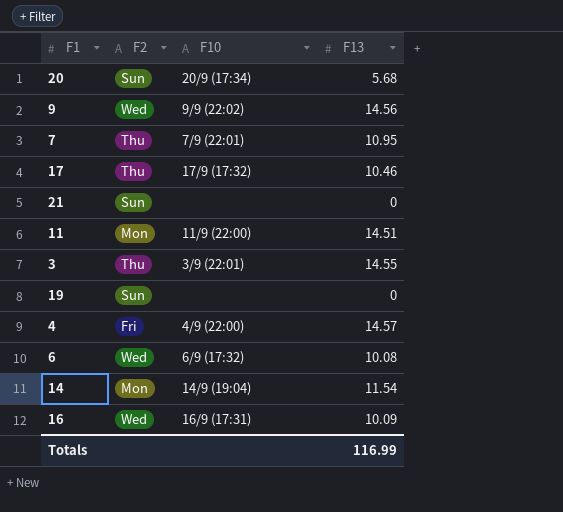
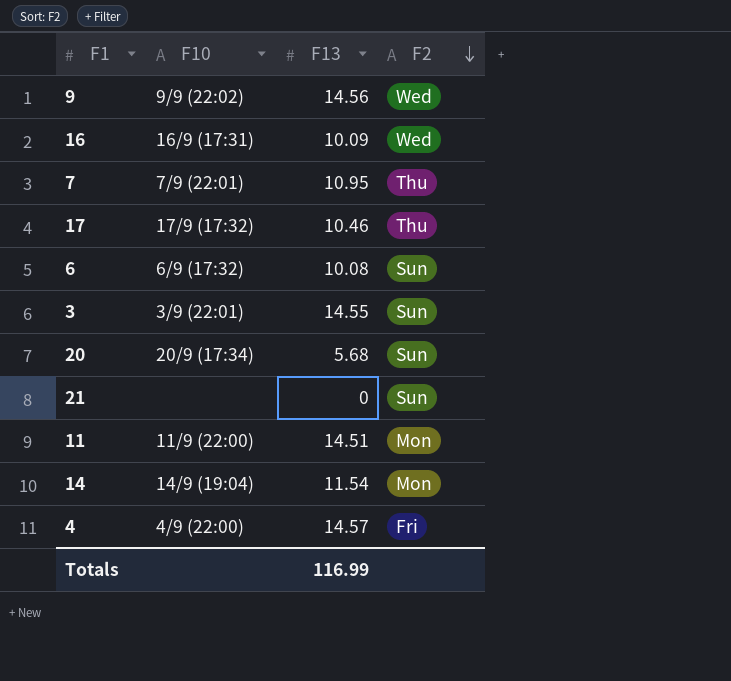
row order: none -> F2 descending
column F2 | position: 2 -> 4
row 19: Sun | none | 0 -> none
6 | F2: Wed -> Sun
3 | F2: Thu -> Sun

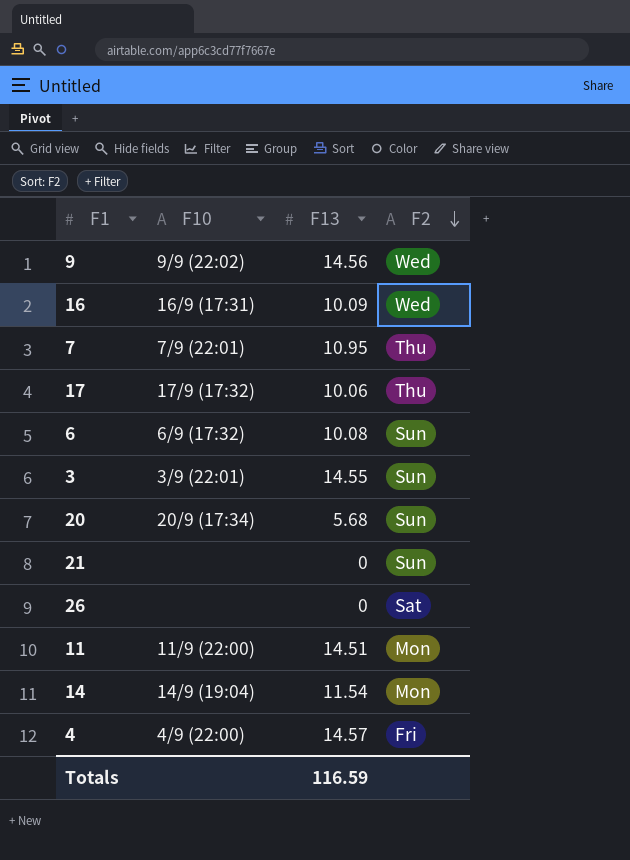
17 | F13: 10.46 -> 10.06
row 26: none -> none | 0 | Sat
Totals | F13: 116.99 -> 116.59

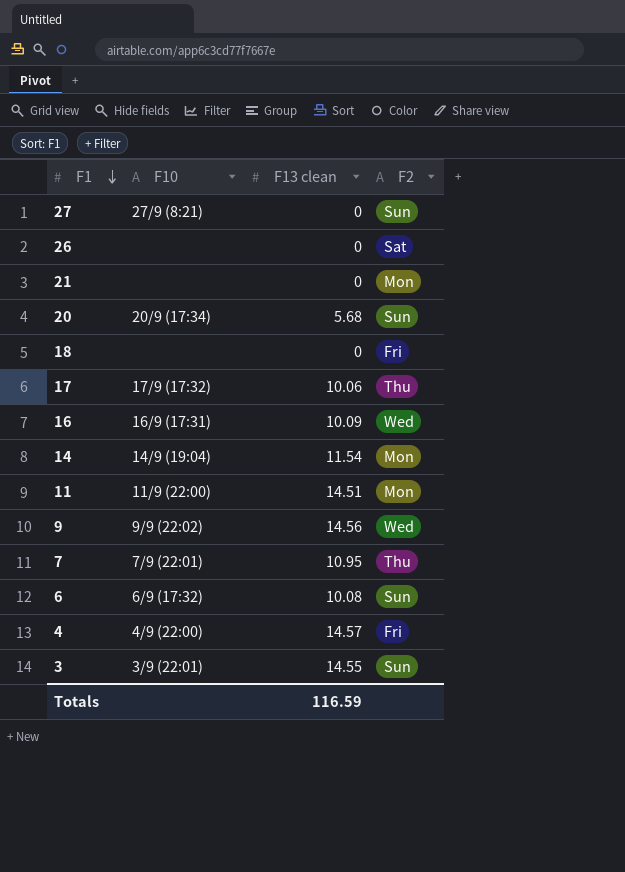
row order: F2 descending -> F1 descending
column name: F13 -> F13 clean
row 27: none -> 27/9 (8:21) | 0 | Sun
21 | F2: Sun -> Mon
row 18: none -> none | 0 | Fri

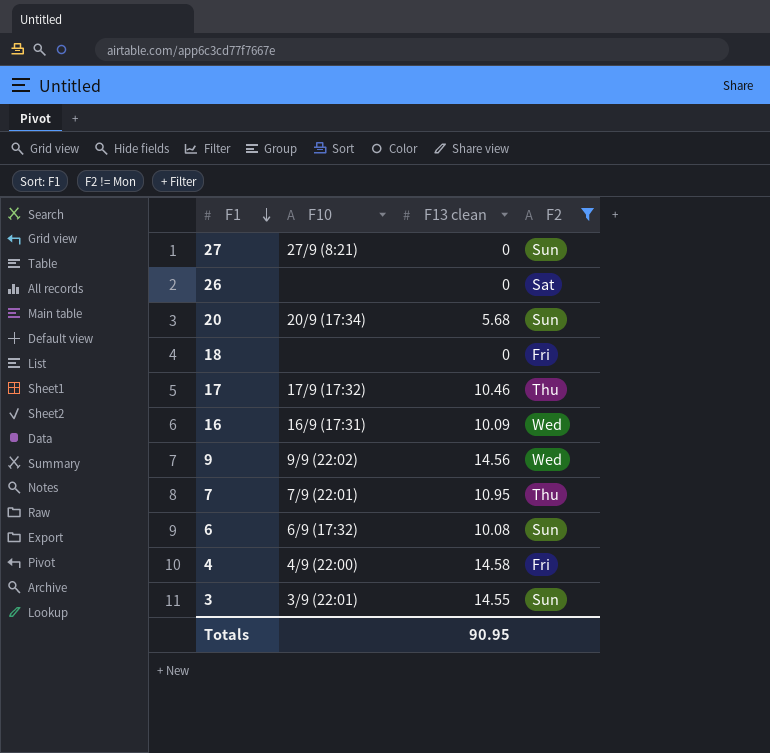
filter: none -> F2 != Mon
17 | F13 clean: 10.06 -> 10.46
4 | F13 clean: 14.57 -> 14.58
Totals | F13 clean: 116.59 -> 90.95

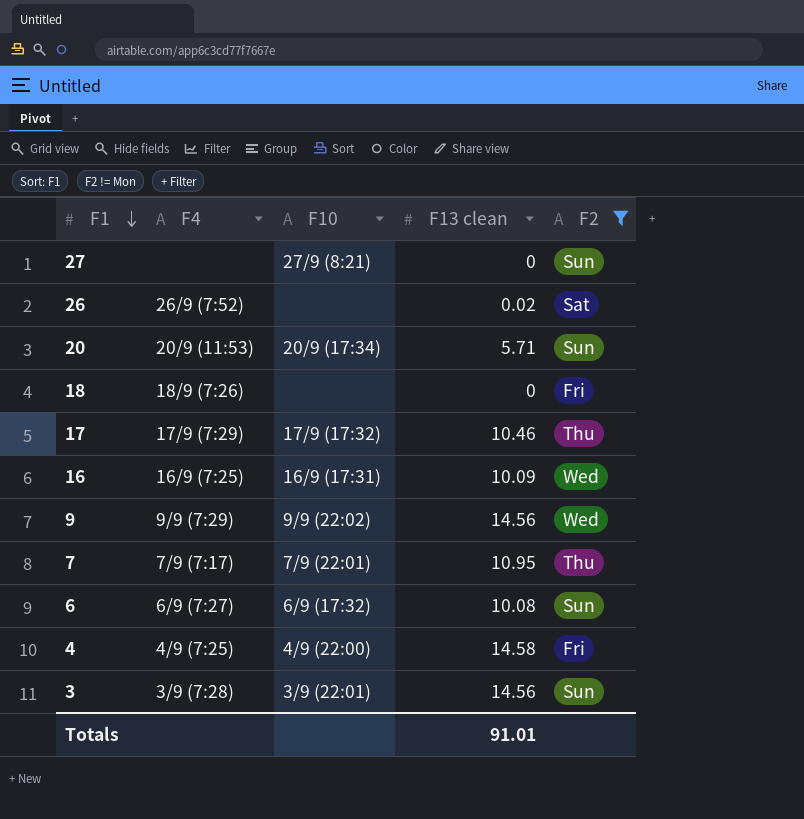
column F4 | position: none -> 2
26 | F13 clean: 0 -> 0.02
20 | F13 clean: 5.68 -> 5.71
3 | F13 clean: 14.55 -> 14.56
Totals | F13 clean: 90.95 -> 91.01

